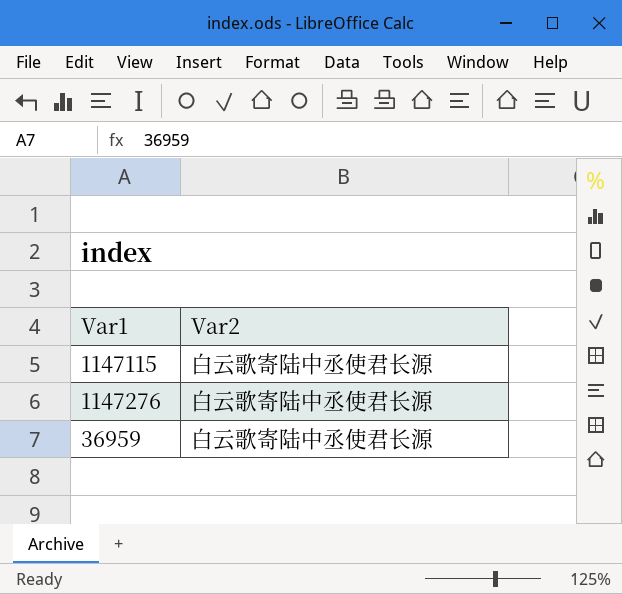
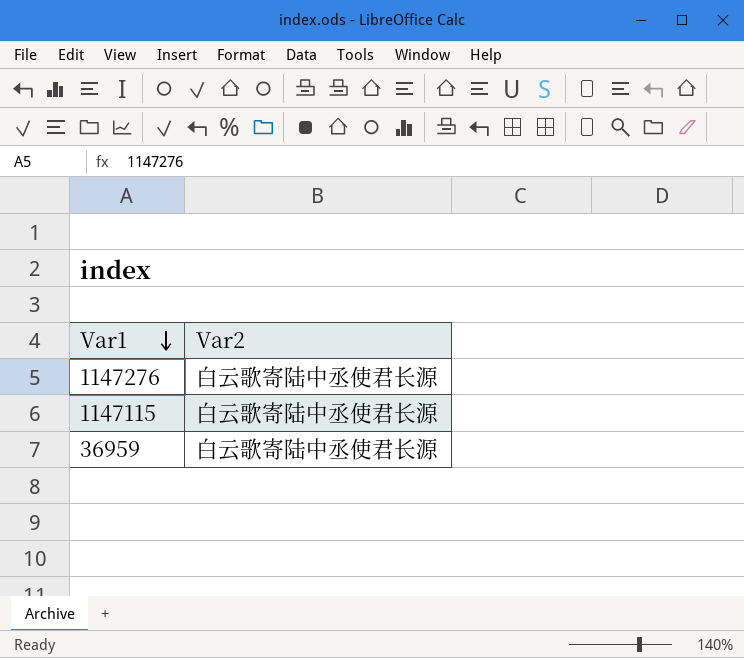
row order: none -> Var1 descending

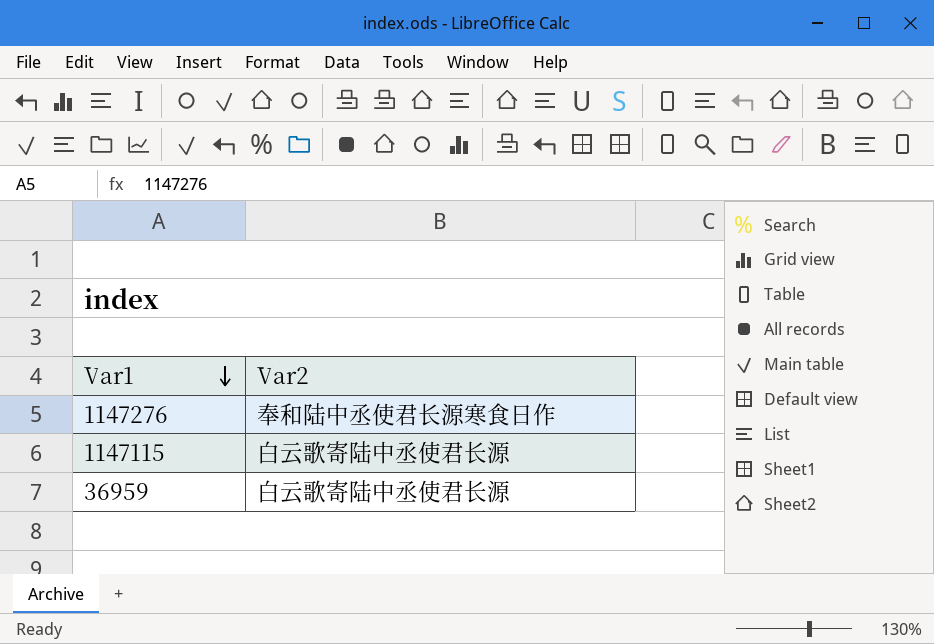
1147276 | Var2: 白云歌寄陆中丞使君长源 -> 奉和陆中丞使君长源寒食日作

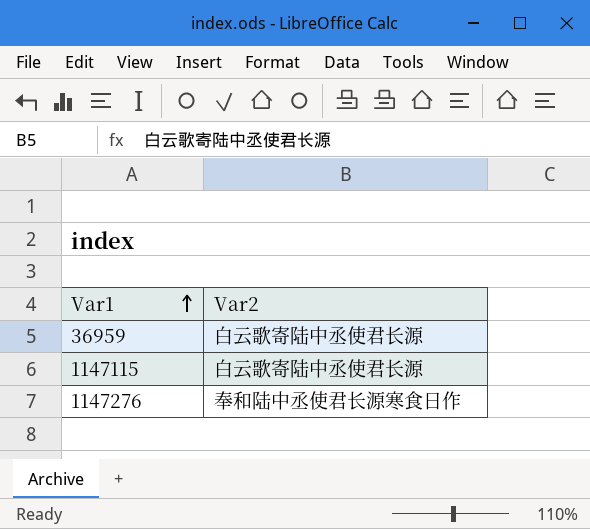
row order: Var1 descending -> Var1 ascending

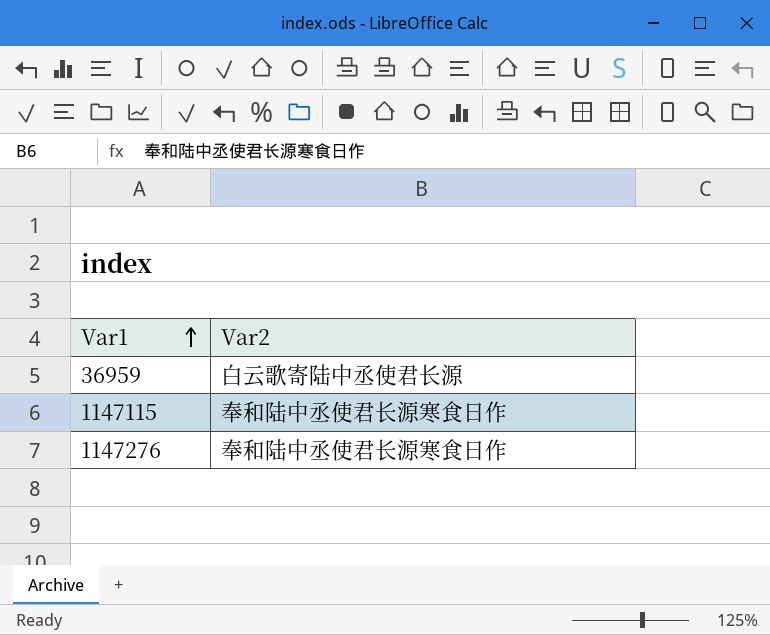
1147115 | Var2: 白云歌寄陆中丞使君长源 -> 奉和陆中丞使君长源寒食日作

